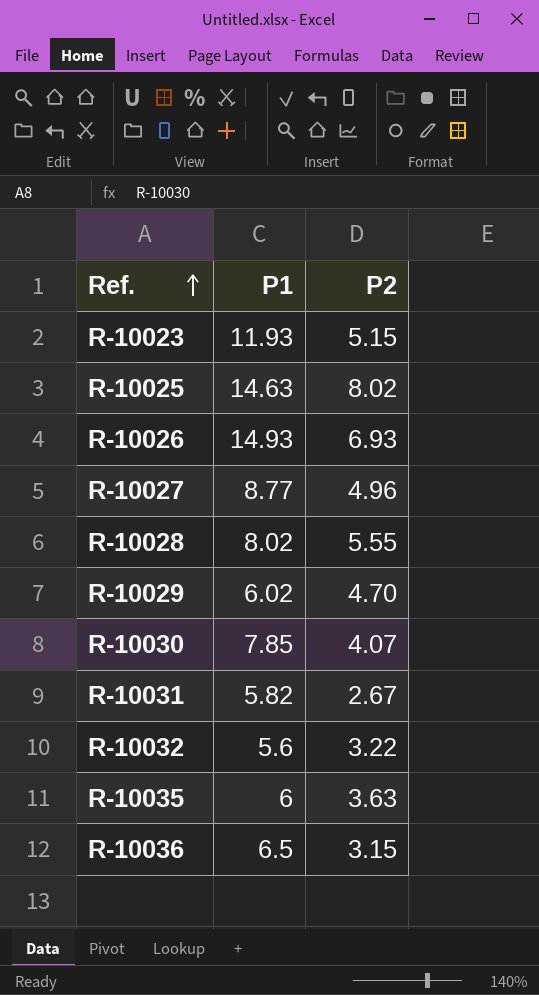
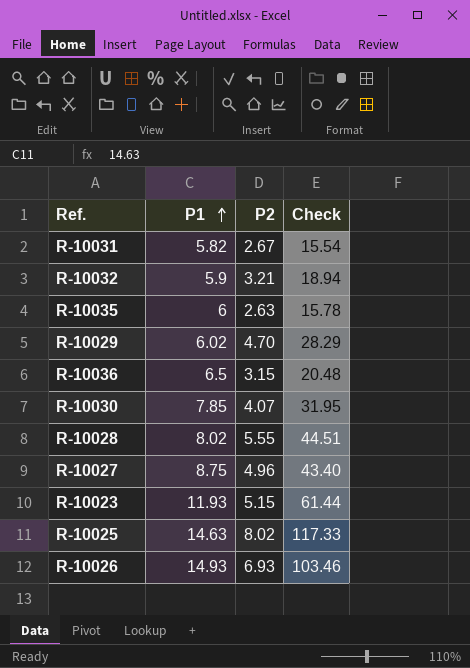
row order: Ref. ascending -> P1 ascending
column Check | formula: none -> [P1] * [P2]
R-10032 | P1: 5.6 -> 5.9
R-10032 | P2: 3.22 -> 3.21
R-10035 | P2: 3.63 -> 2.63
R-10027 | P1: 8.77 -> 8.75

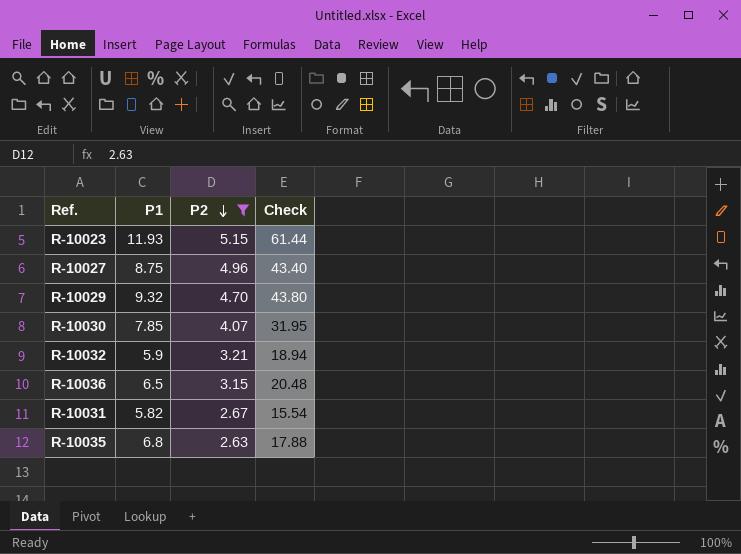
filter: none -> P2 <= 5.15
row order: P1 ascending -> P2 descending
R-10029 | P1: 6.02 -> 9.32
R-10029 | Check: 28.29 -> 43.80
R-10035 | P1: 6 -> 6.8
R-10035 | Check: 15.78 -> 17.88

